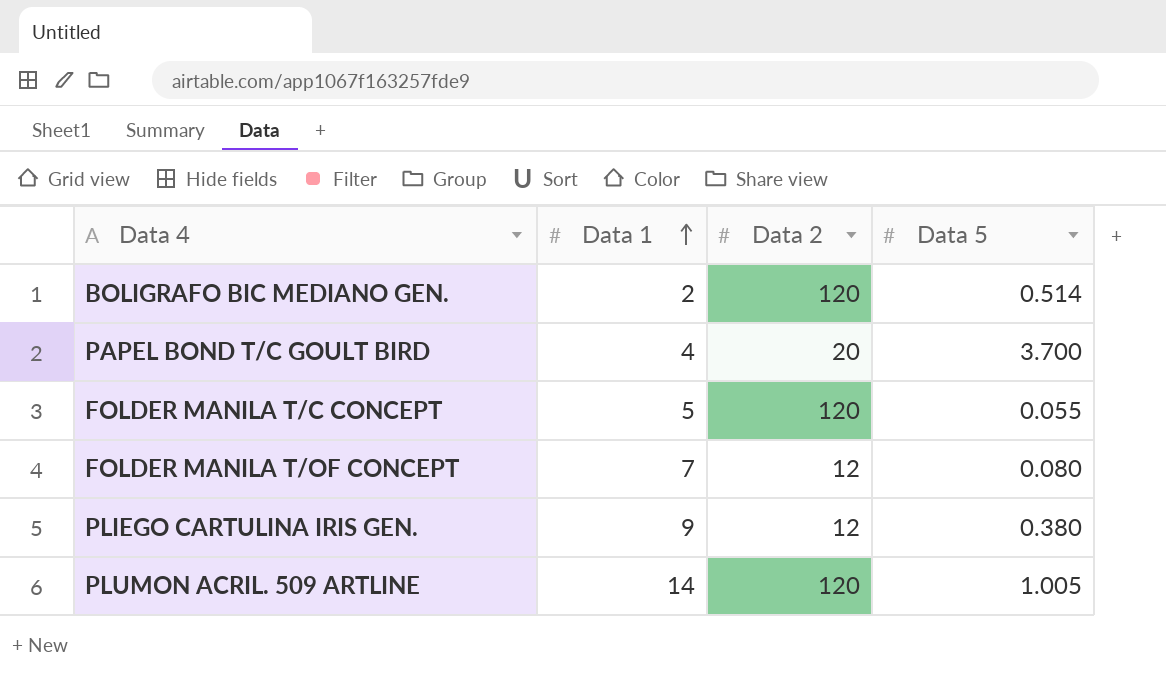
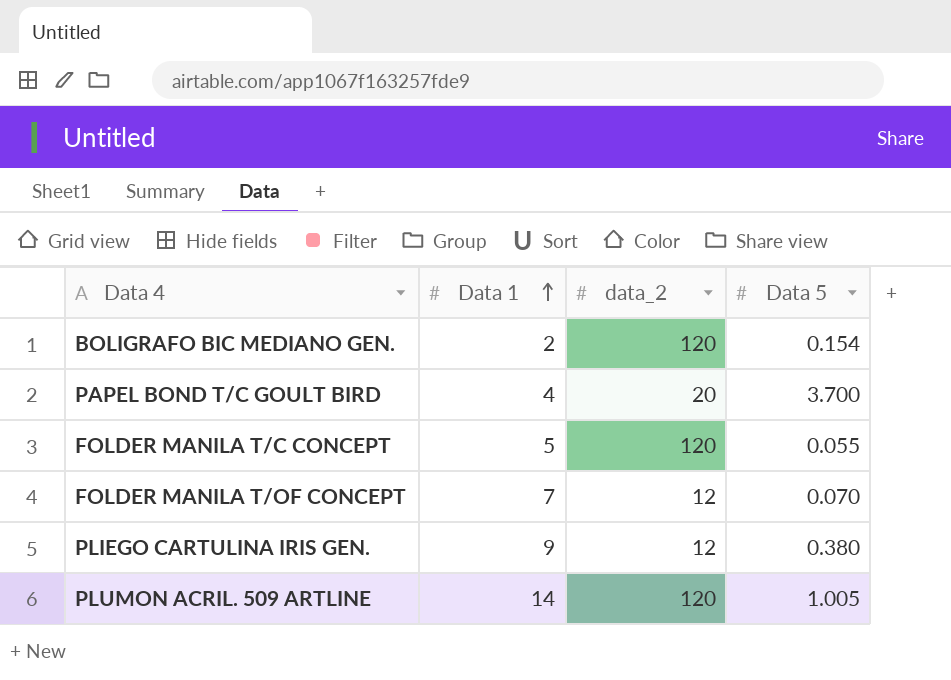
column name: Data 2 -> data_2
BOLIGRAFO BIC MEDIANO GEN. | Data 5: 0.514 -> 0.154
FOLDER MANILA T/OF CONCEPT | Data 5: 0.080 -> 0.070

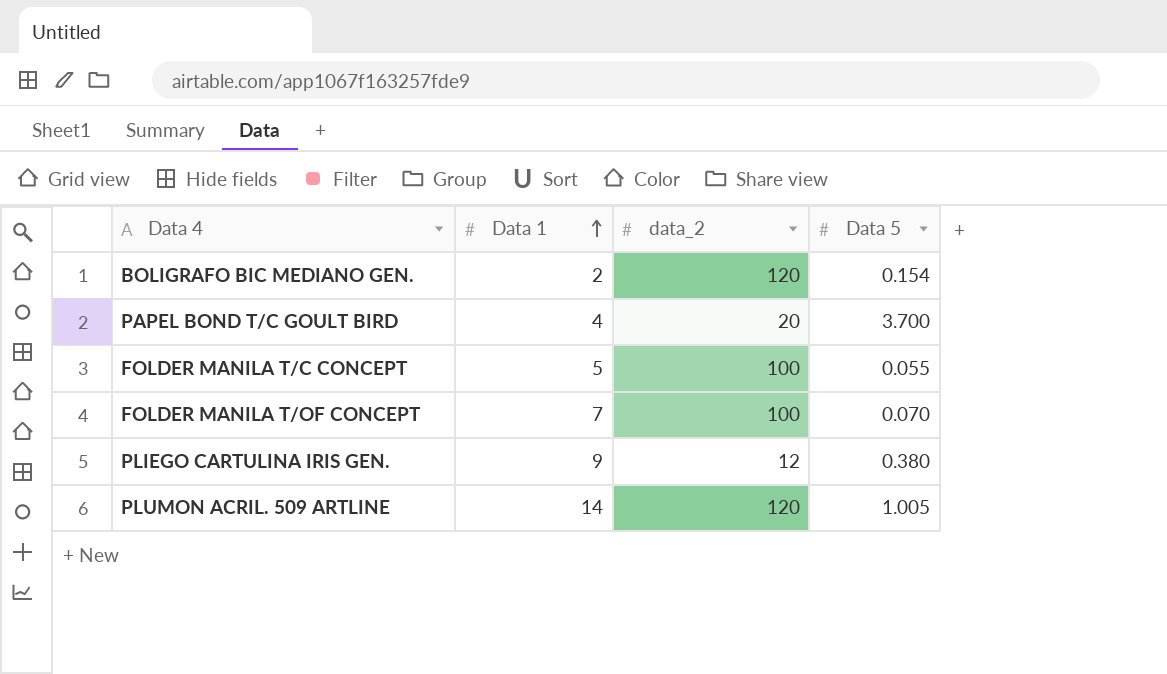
FOLDER MANILA T/C CONCEPT | data_2: 120 -> 100
FOLDER MANILA T/OF CONCEPT | data_2: 12 -> 100

